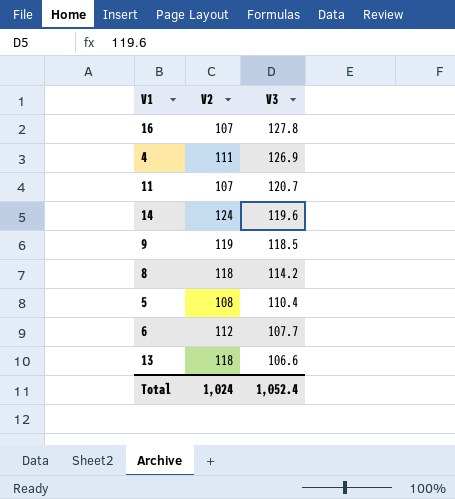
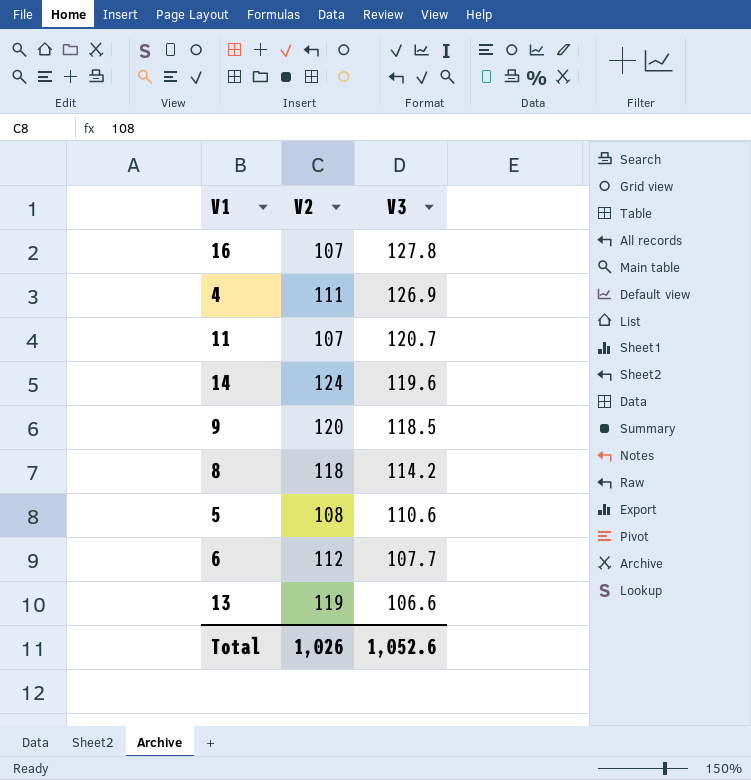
9 | V2: 119 -> 120
5 | V3: 110.4 -> 110.6
13 | V2: 118 -> 119
Total | V2: 1,024 -> 1,026
Total | V3: 1,052.4 -> 1,052.6

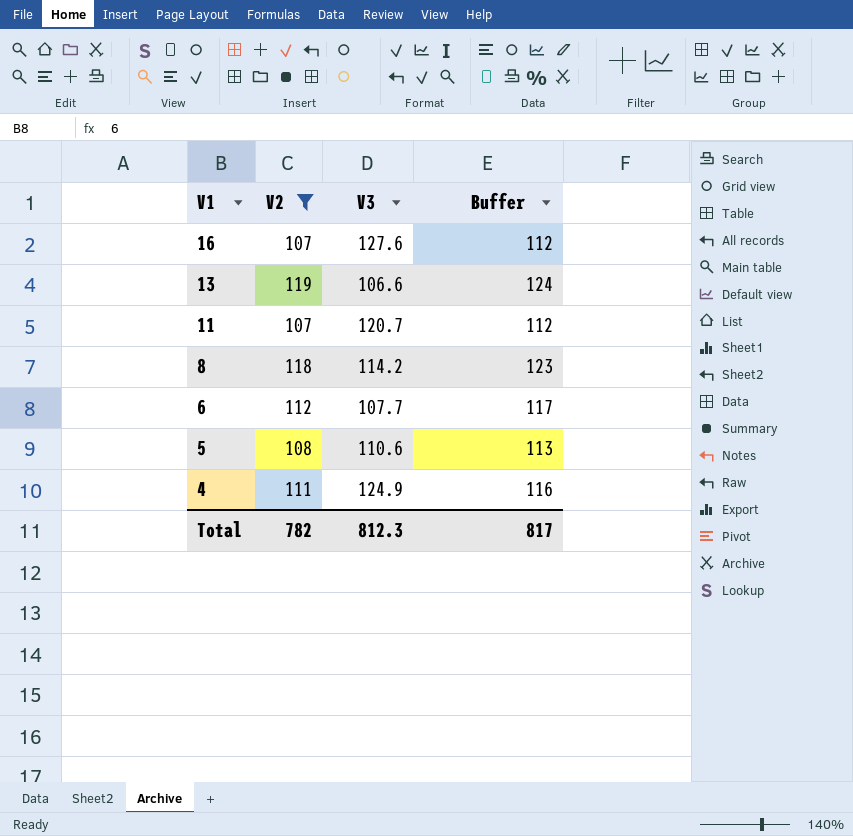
filter: none -> V2 <= 119
row order: V3 descending -> V1 descending
column Buffer | formula: none -> [V2] + 5
16 | V3: 127.8 -> 127.6
4 | V3: 126.9 -> 124.9
Total | V2: 1,026 -> 782
Total | V3: 1,052.6 -> 812.3

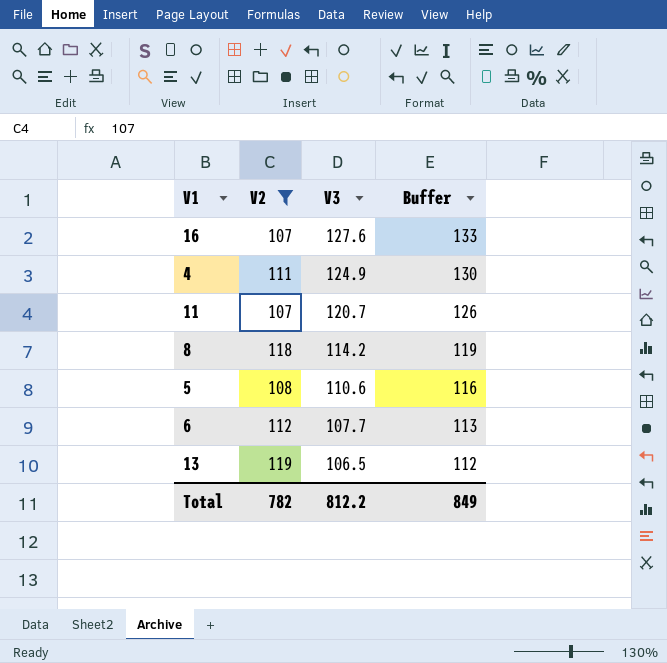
row order: V1 descending -> V3 descending
column Buffer | formula: [V2] + 5 -> [V3] + 5
13 | V3: 106.6 -> 106.5
Total | V3: 812.3 -> 812.2
Total | Buffer: 817 -> 849

